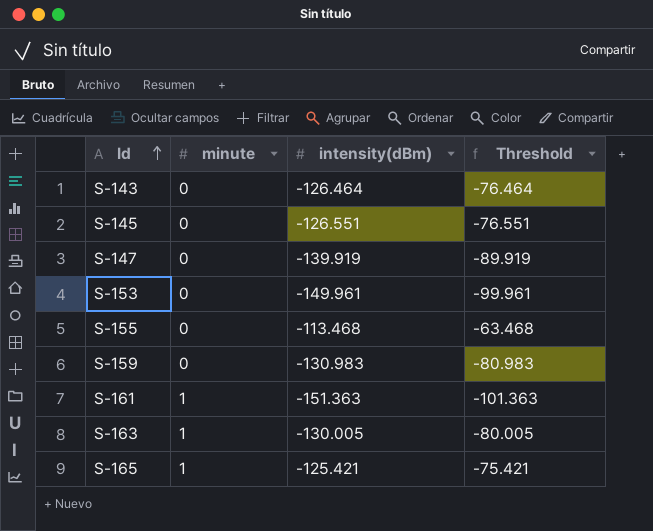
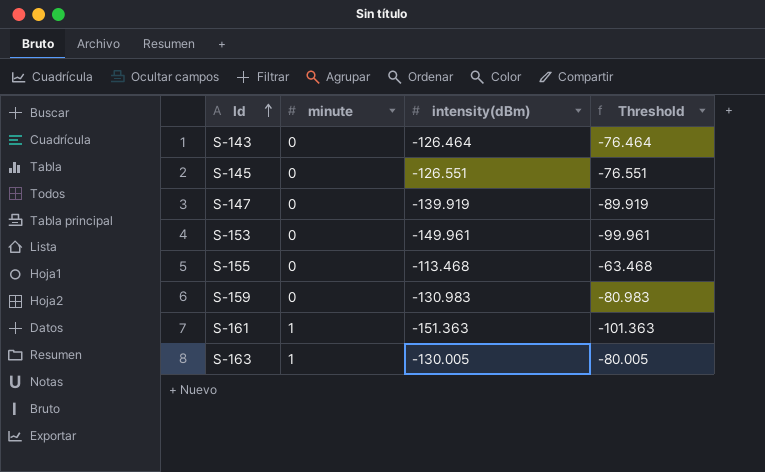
row S-165: 1 | -125.421 | -75.421 -> none

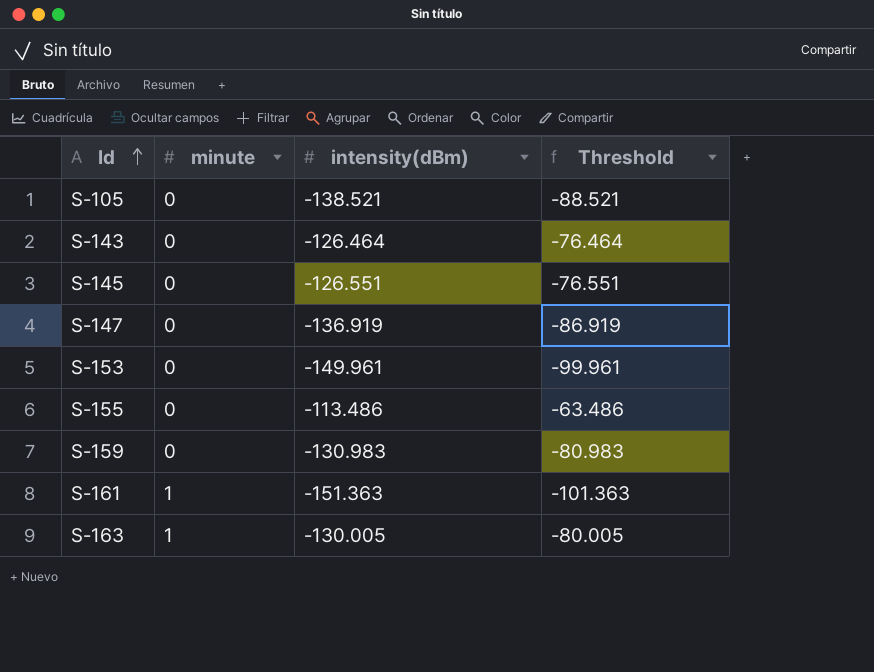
row S-105: none -> 0 | -138.521 | -88.521
S-147 | intensity(dBm): -139.919 -> -136.919
S-147 | Threshold: -89.919 -> -86.919
S-155 | intensity(dBm): -113.468 -> -113.486
S-155 | Threshold: -63.468 -> -63.486

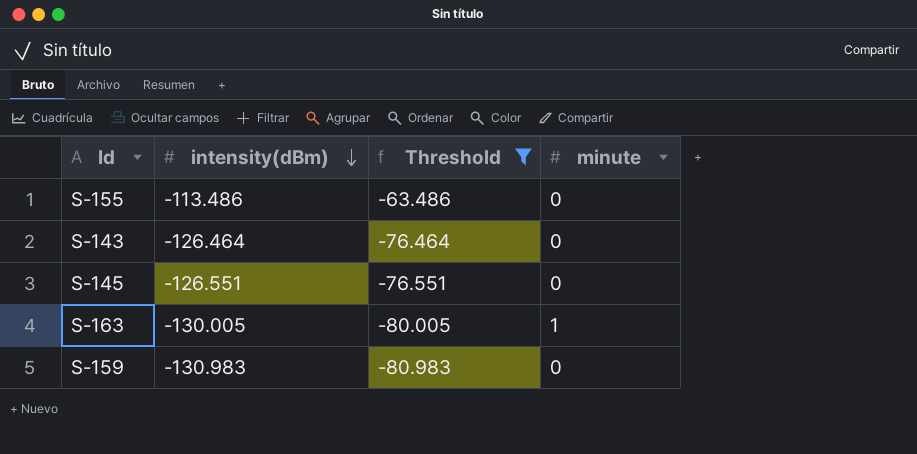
filter: none -> Threshold >= -80.983
row order: Id ascending -> intensity(dBm) descending
column minute | position: 2 -> 4

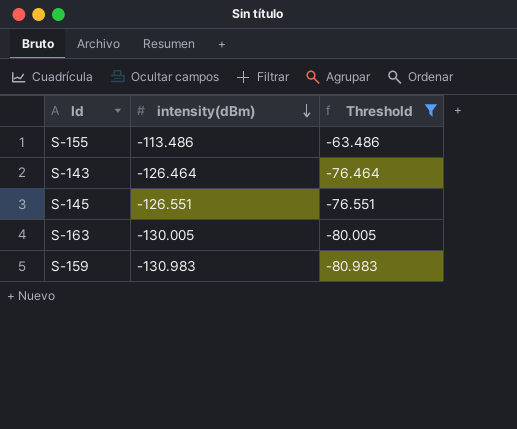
column minute | position: 4 -> none

